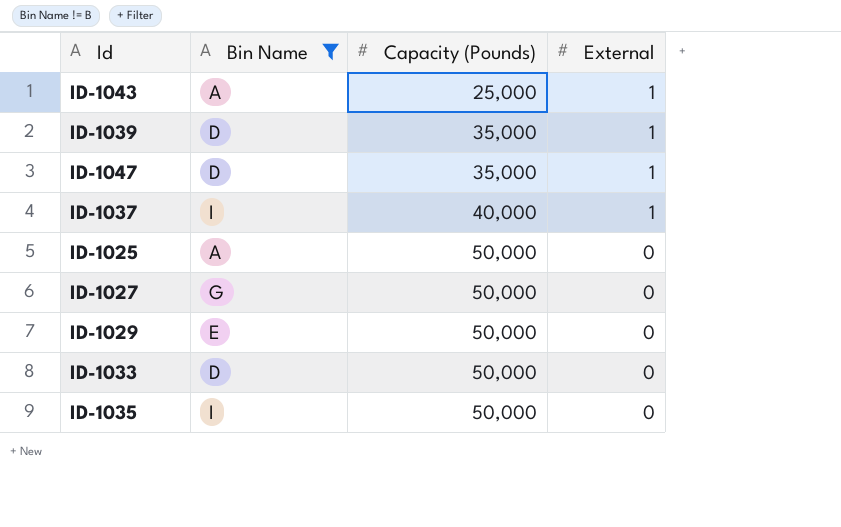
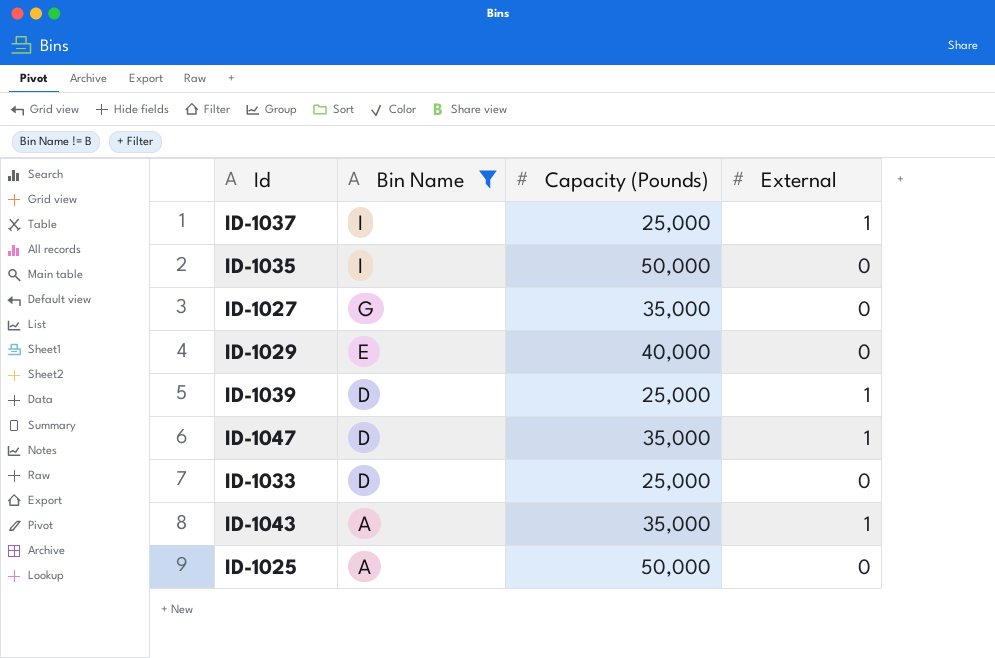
row order: Capacity (Pounds) ascending -> Bin Name descending
ID-1037 | Capacity (Pounds): 40,000 -> 25,000
ID-1027 | Capacity (Pounds): 50,000 -> 35,000
ID-1029 | Capacity (Pounds): 50,000 -> 40,000
ID-1039 | Capacity (Pounds): 35,000 -> 25,000
ID-1033 | Capacity (Pounds): 50,000 -> 25,000
ID-1043 | Capacity (Pounds): 25,000 -> 35,000

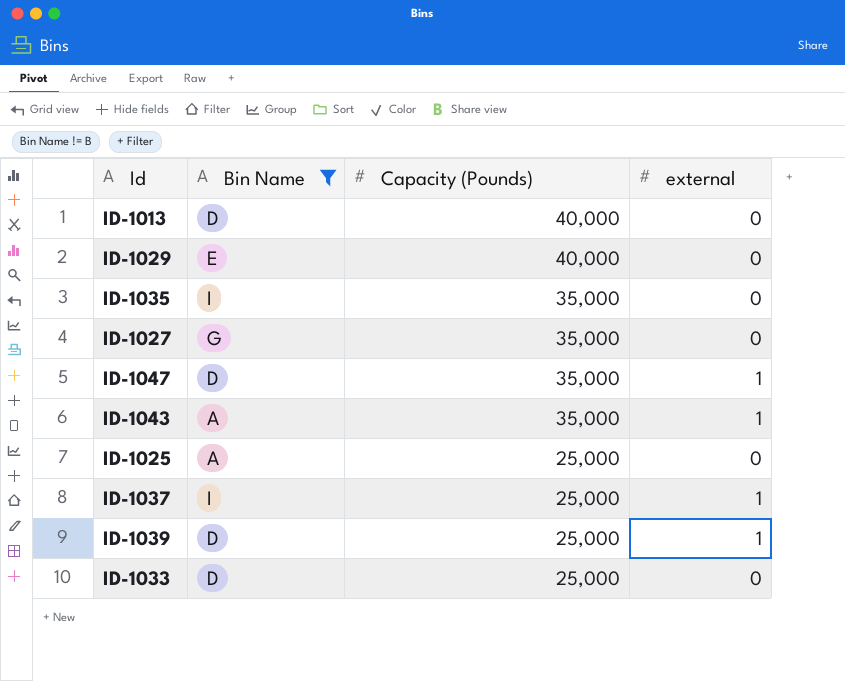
row order: Bin Name descending -> Capacity (Pounds) descending
column name: External -> external
row ID-1013: none -> D | 40,000 | 0
ID-1035 | Capacity (Pounds): 50,000 -> 35,000
ID-1025 | Capacity (Pounds): 50,000 -> 25,000

